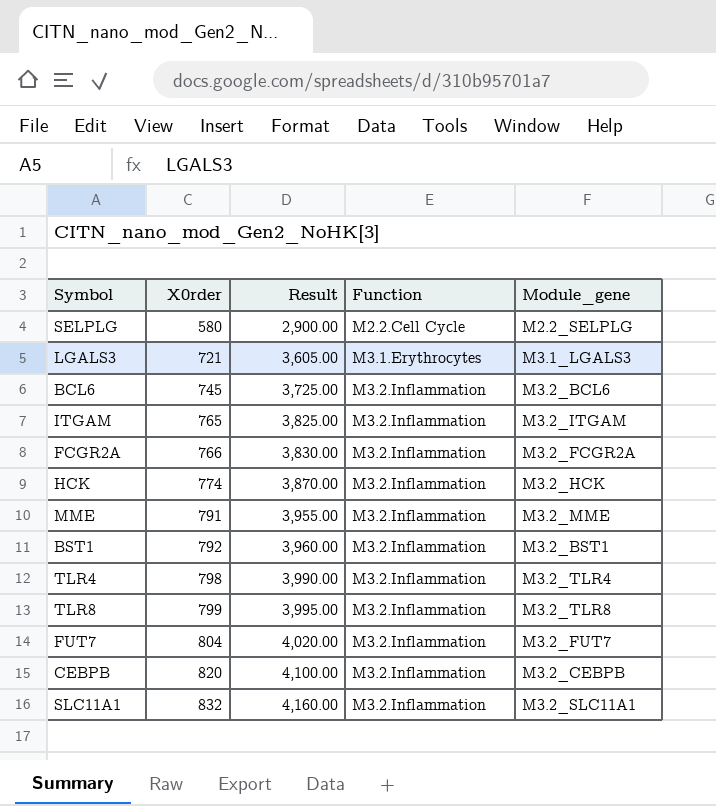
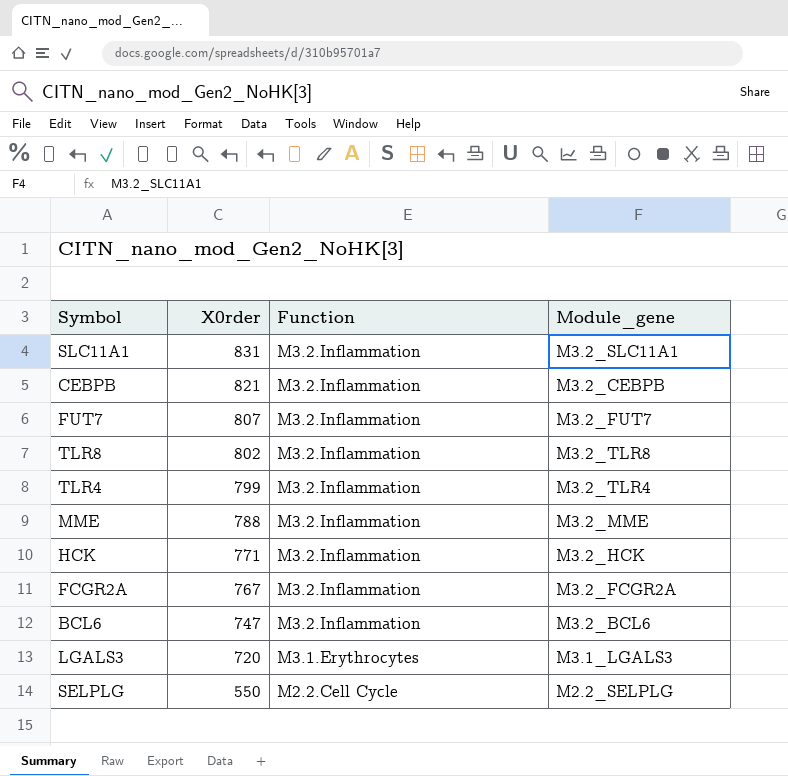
row order: X0rder ascending -> X0rder descending
column Result | formula: [X0rder] * 5 -> none
row ITGAM: 765 | 3,825.00 | M3.2.Inflammation | M3.2_ITGAM -> none
row BST1: 792 | 3,960.00 | M3.2.Inflammation | M3.2_BST1 -> none
SLC11A1 | X0rder: 832 -> 831
CEBPB | X0rder: 820 -> 821
FUT7 | X0rder: 804 -> 807
TLR8 | X0rder: 799 -> 802
TLR4 | X0rder: 798 -> 799
MME | X0rder: 791 -> 788
HCK | X0rder: 774 -> 771
FCGR2A | X0rder: 766 -> 767
BCL6 | X0rder: 745 -> 747
LGALS3 | X0rder: 721 -> 720
SELPLG | X0rder: 580 -> 550

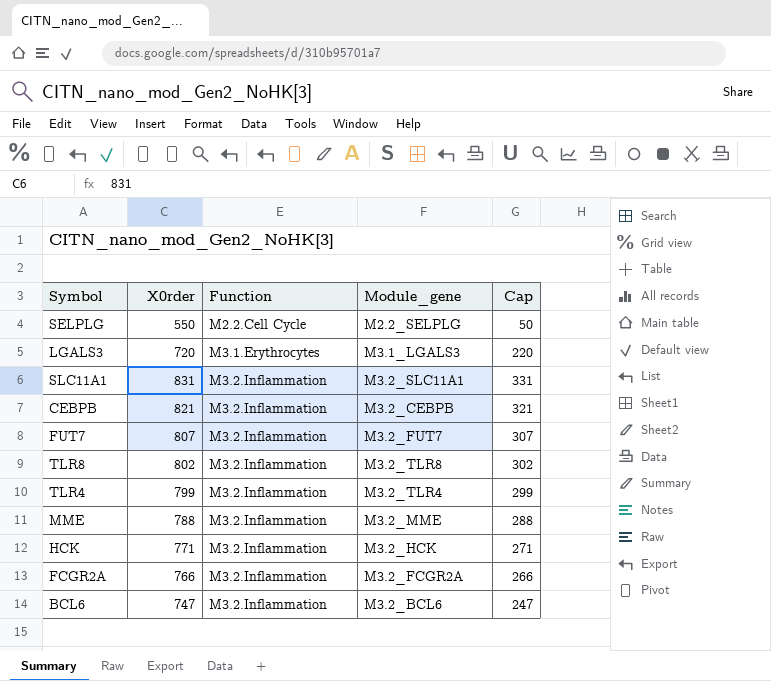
row order: X0rder descending -> Function ascending
column Cap | formula: none -> [X0rder] - 500
FCGR2A | X0rder: 767 -> 766

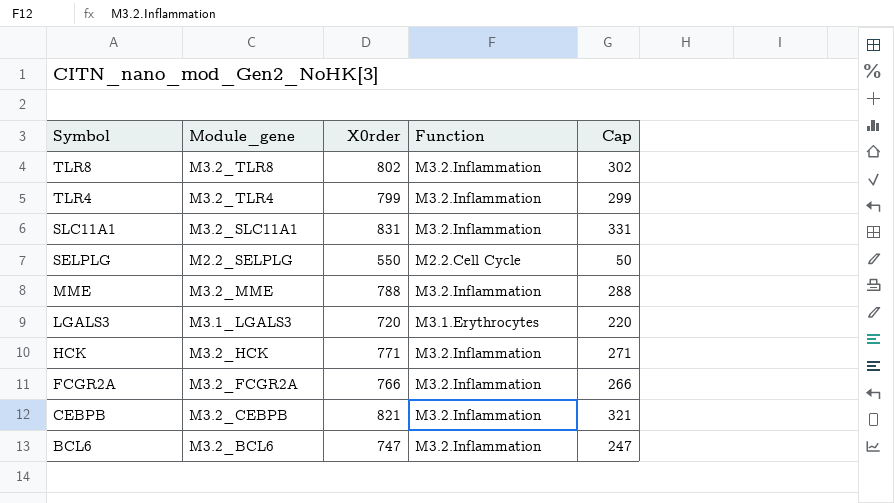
row order: Function ascending -> Symbol descending
column Module_gene | position: 4 -> 2
row FUT7: 807 | M3.2.Inflammation | M3.2_FUT7 | 307 -> none

